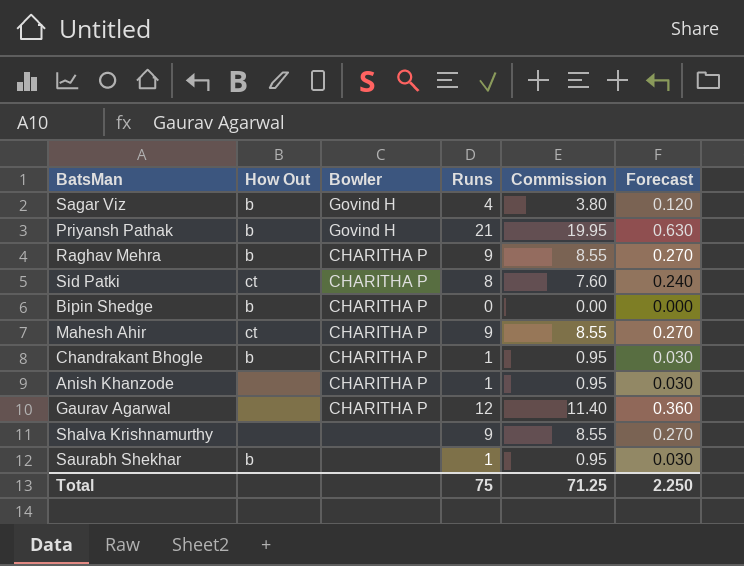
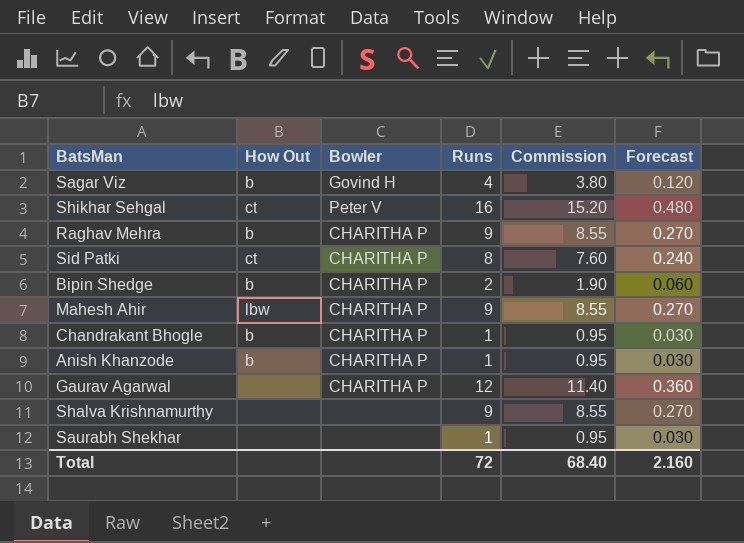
row Priyansh Pathak: b | Govind H | 21 | 19.95 | 0.630 -> none
row Shikhar Sehgal: none -> ct | Peter V | 16 | 15.20 | 0.480
Bipin Shedge | Runs: 0 -> 2
Bipin Shedge | Commission: 0.00 -> 1.90
Bipin Shedge | Forecast: 0.000 -> 0.060
Mahesh Ahir | How Out: ct -> lbw
Anish Khanzode | How Out: none -> b
Saurabh Shekhar | How Out: b -> none
Total | Runs: 75 -> 72
Total | Commission: 71.25 -> 68.40
Total | Forecast: 2.250 -> 2.160

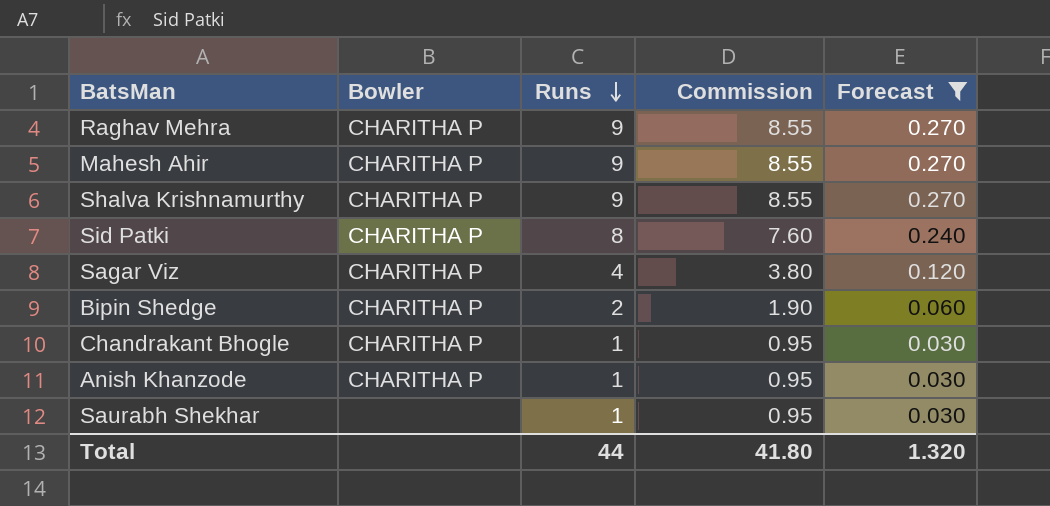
filter: none -> Forecast <= 0.270
row order: none -> Runs descending
column How Out | position: 2 -> none
Shalva Krishnamurthy | Bowler: none -> CHARITHA P
Sagar Viz | Bowler: Govind H -> CHARITHA P
Total | Runs: 72 -> 44
Total | Commission: 68.40 -> 41.80
Total | Forecast: 2.160 -> 1.320

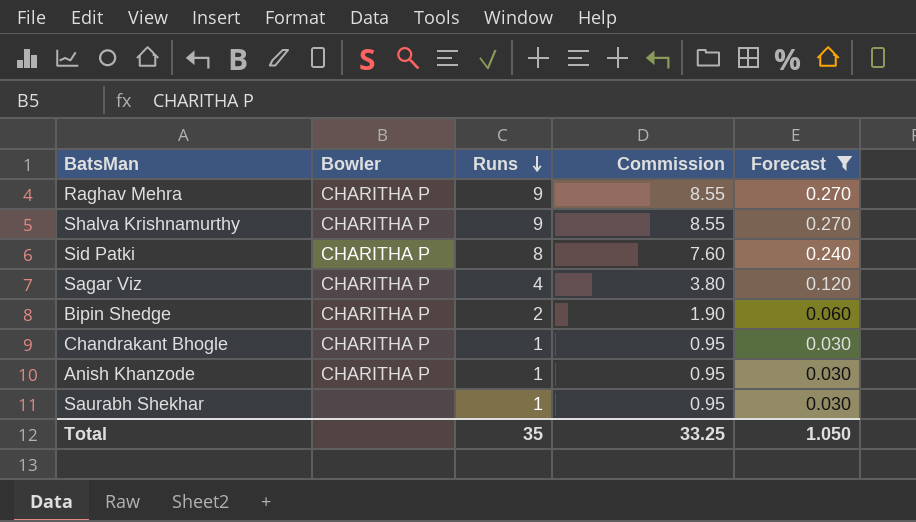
row Mahesh Ahir: CHARITHA P | 9 | 8.55 | 0.270 -> none
Total | Runs: 44 -> 35
Total | Commission: 41.80 -> 33.25
Total | Forecast: 1.320 -> 1.050

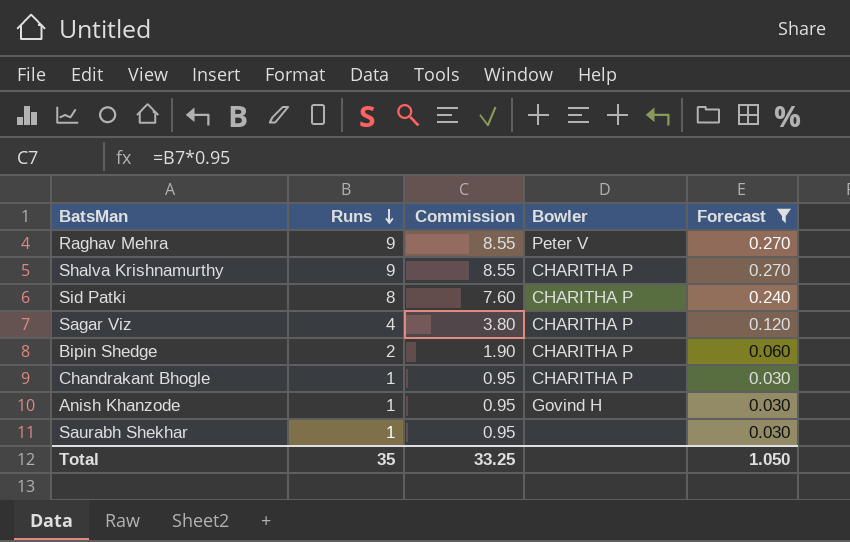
column Bowler | position: 2 -> 4
Raghav Mehra | Bowler: CHARITHA P -> Peter V
Anish Khanzode | Bowler: CHARITHA P -> Govind H

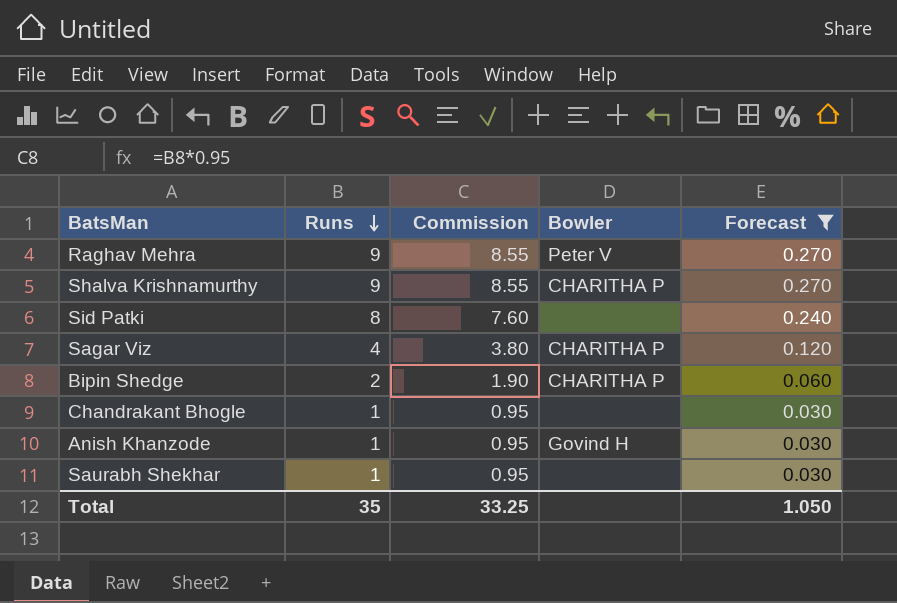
Sid Patki | Bowler: CHARITHA P -> none
Chandrakant Bhogle | Bowler: CHARITHA P -> none

